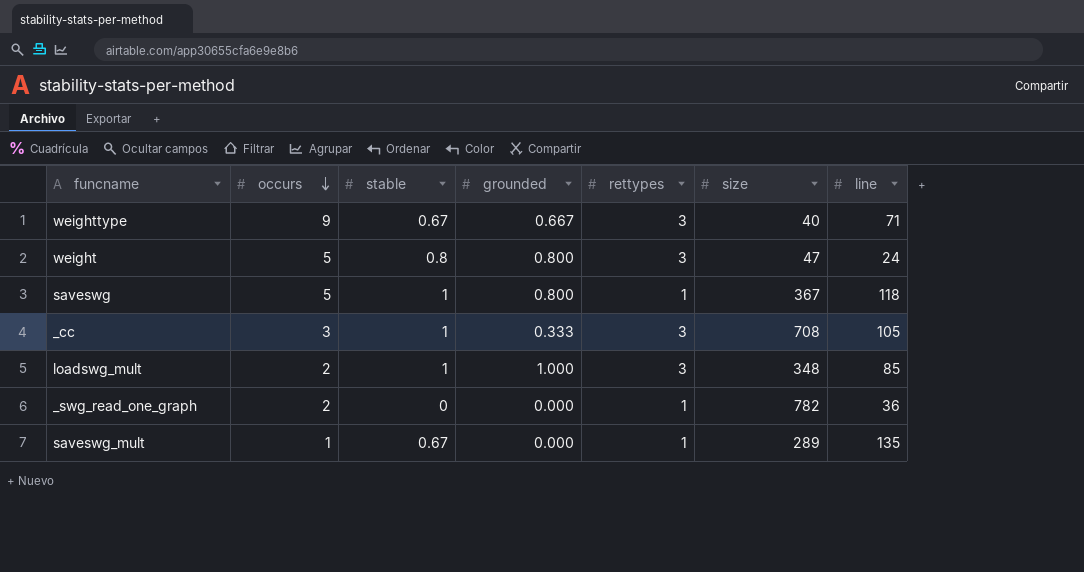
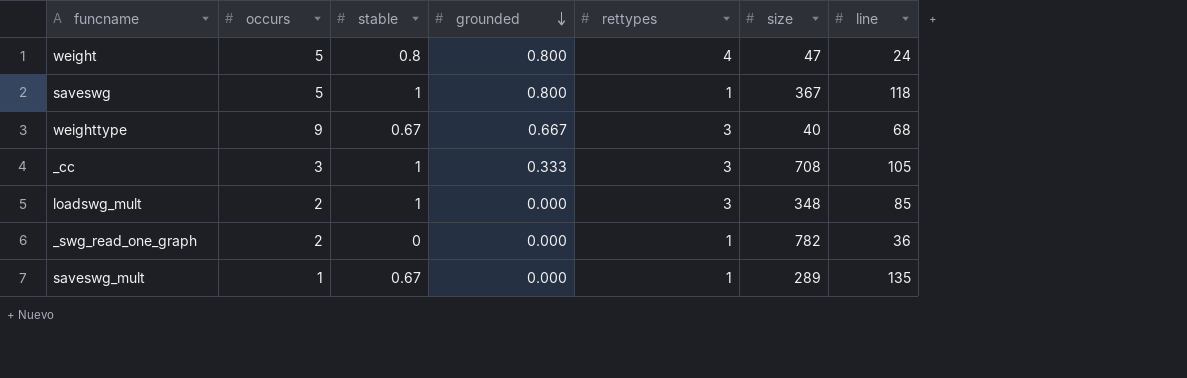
row order: occurs descending -> grounded descending
weight | rettypes: 3 -> 4
weighttype | line: 71 -> 68
loadswg_mult | grounded: 1.000 -> 0.000

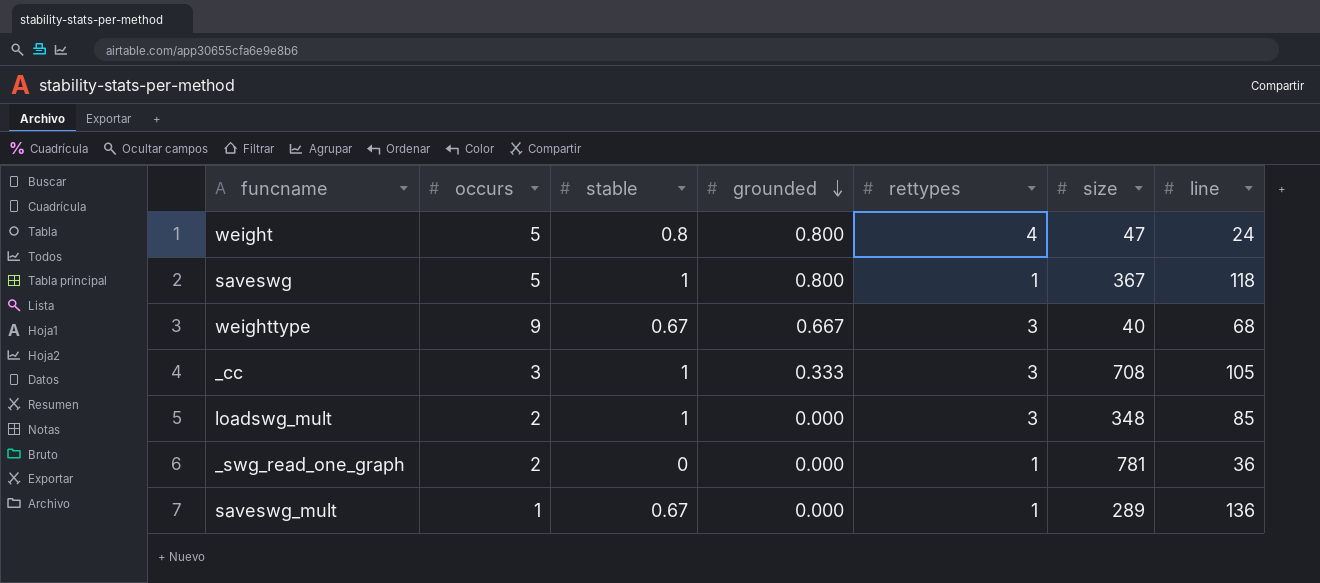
_swg_read_one_graph | size: 782 -> 781
saveswg_mult | line: 135 -> 136

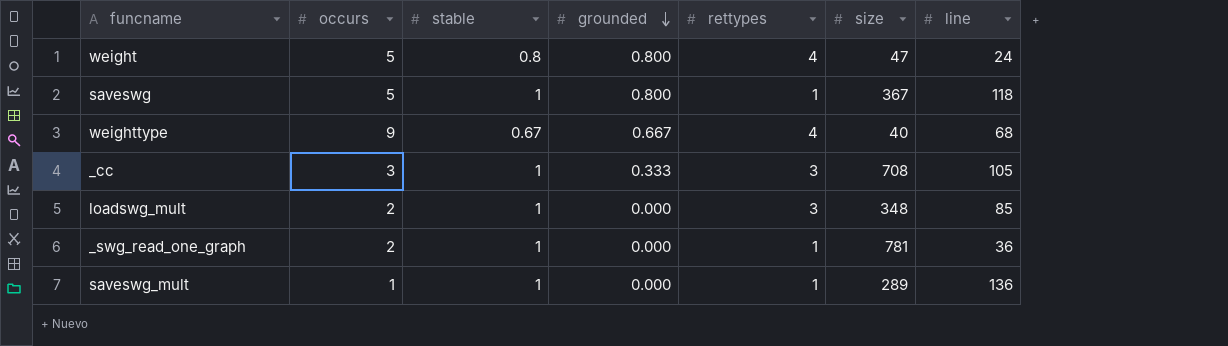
weighttype | rettypes: 3 -> 4
_swg_read_one_graph | stable: 0 -> 1
saveswg_mult | stable: 0.67 -> 1

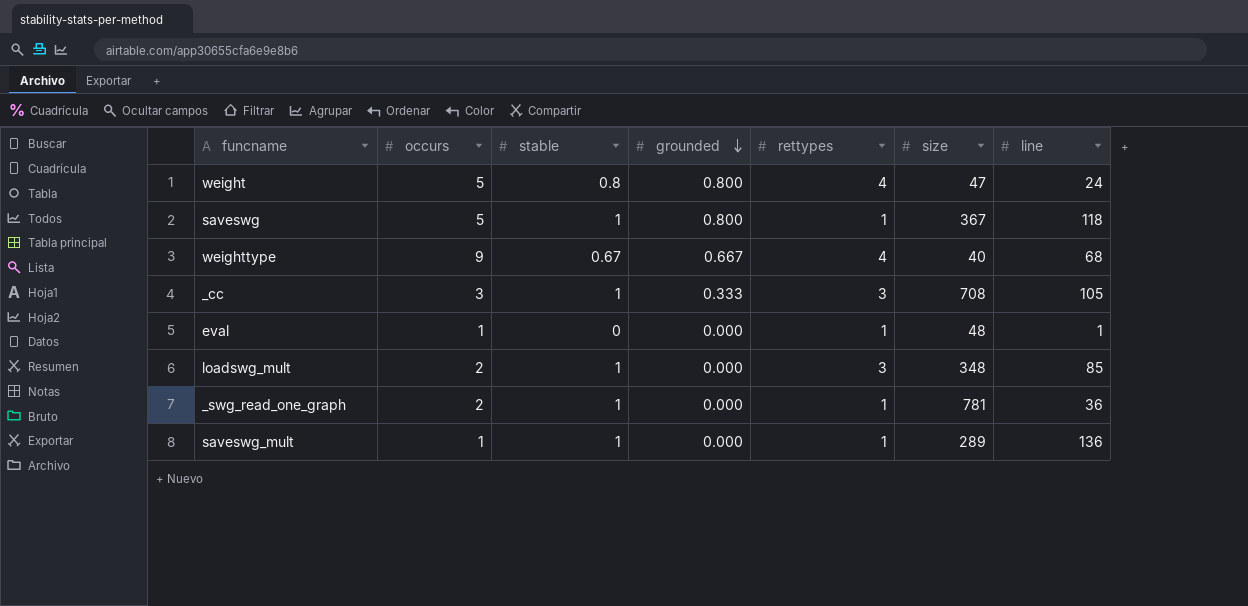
row eval: none -> 1 | 0 | 0.000 | 1 | 48 | 1

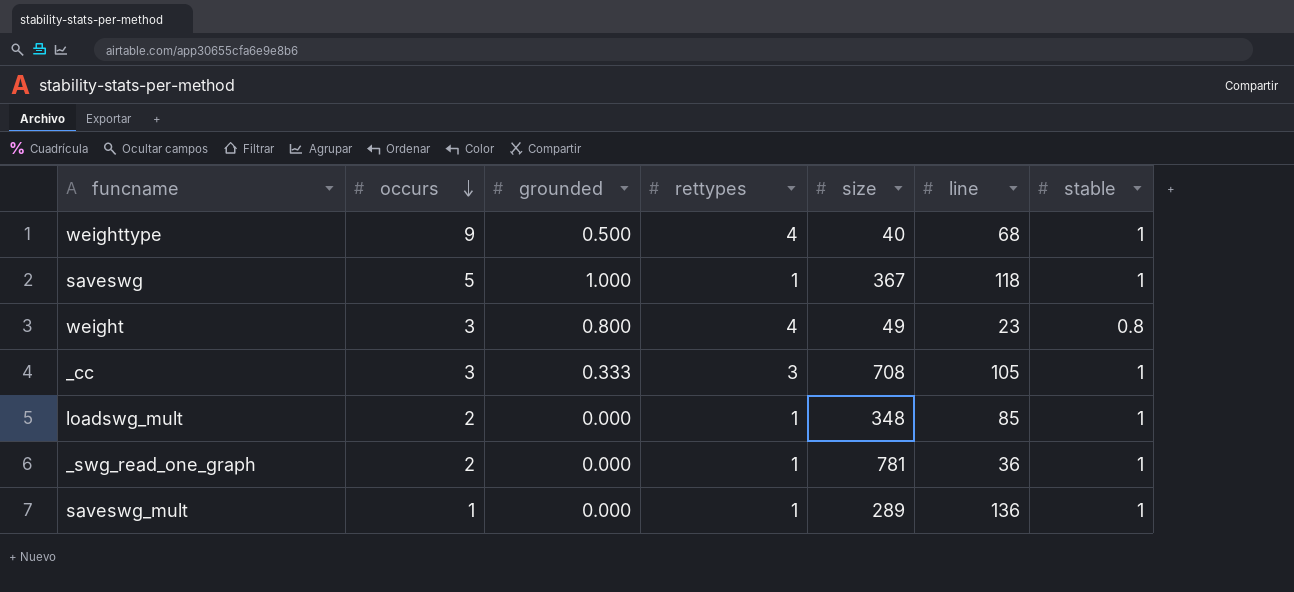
row order: grounded descending -> occurs descending
column stable | position: 3 -> 7
row eval: 1 | 0 | 0.000 | 1 | 48 | 1 -> none
weighttype | grounded: 0.667 -> 0.500
weighttype | stable: 0.67 -> 1
saveswg | grounded: 0.800 -> 1.000
weight | occurs: 5 -> 3
weight | size: 47 -> 49
weight | line: 24 -> 23
loadswg_mult | rettypes: 3 -> 1

